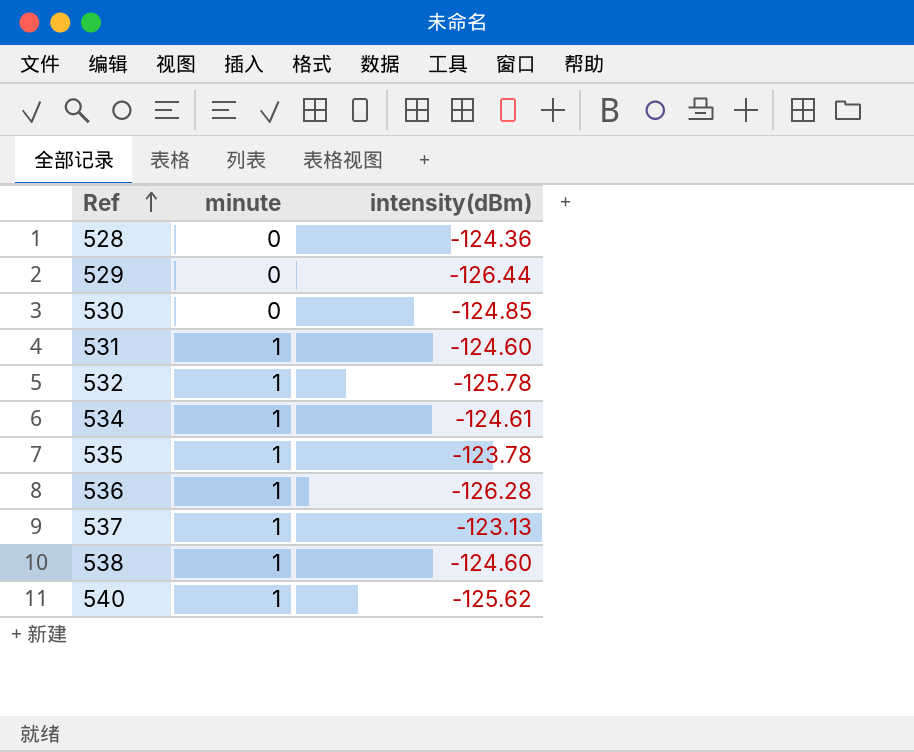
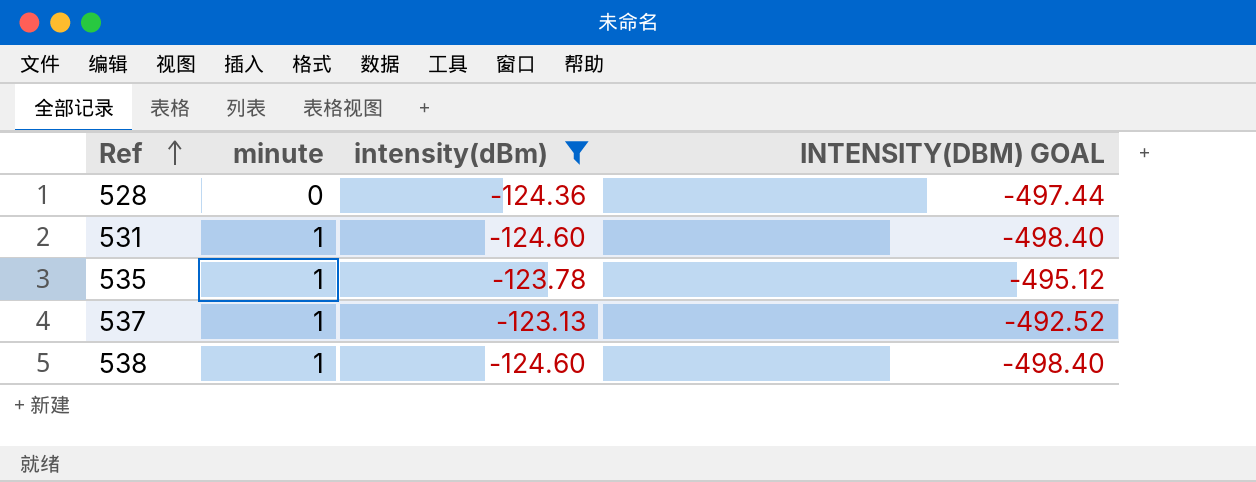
filter: none -> intensity(dBm) >= -124.60
column INTENSITY(DBM) GOAL | formula: none -> [intensity(dBm)] * 4

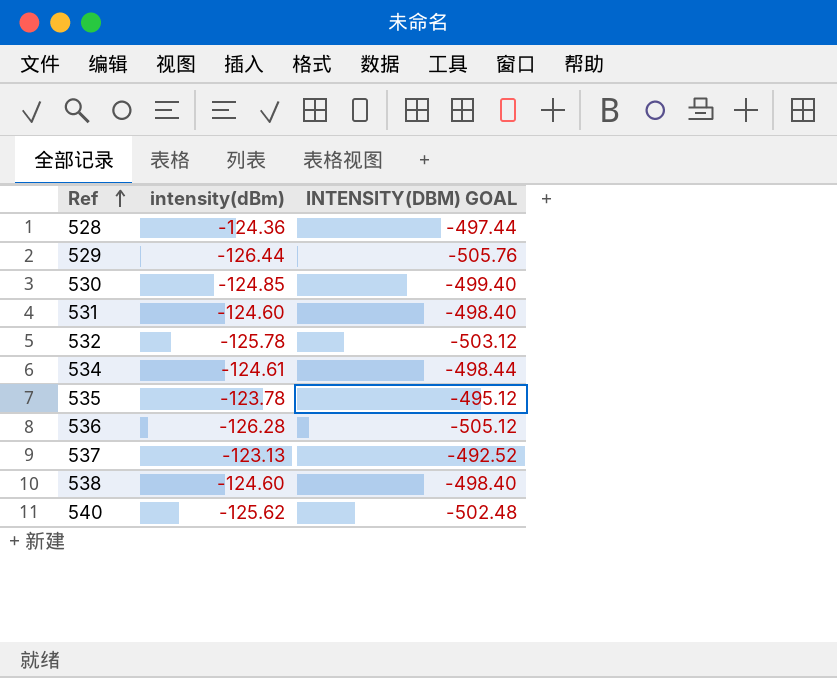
filter: intensity(dBm) >= -124.60 -> none
column minute | position: 2 -> none

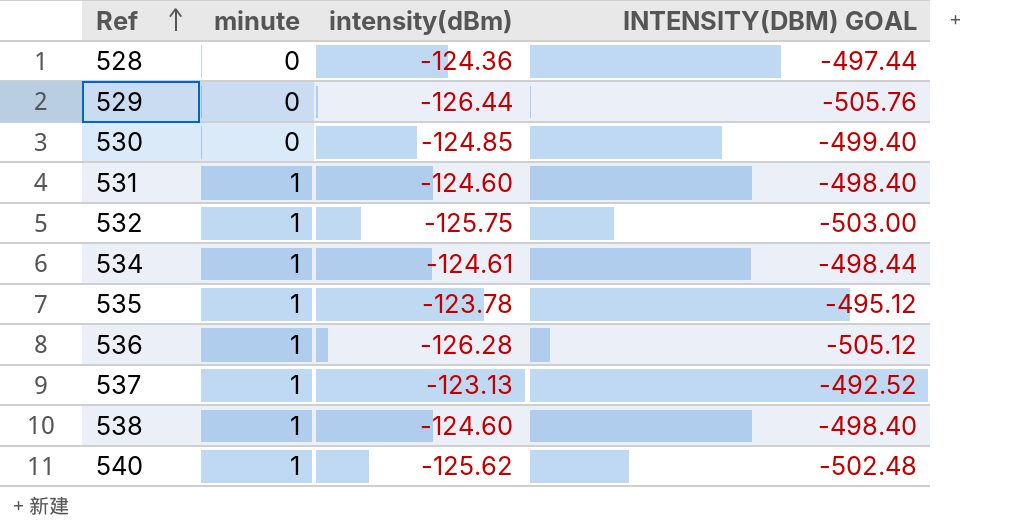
column minute | position: none -> 2
532 | intensity(dBm): -125.78 -> -125.75
532 | INTENSITY(DBM) GOAL: -503.12 -> -503.00

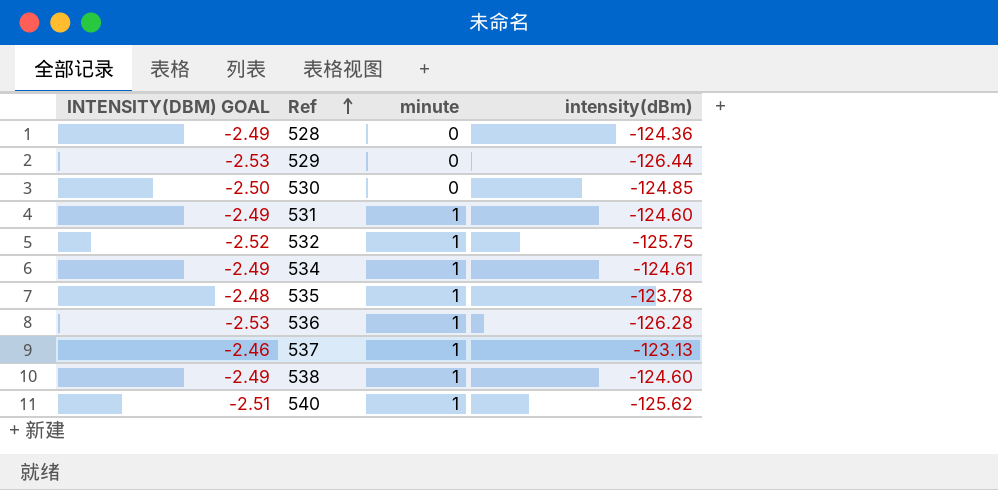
column INTENSITY(DBM) GOAL | formula: [intensity(dBm)] * 4 -> [intensity(dBm)] * 0.02
column INTENSITY(DBM) GOAL | position: 4 -> 1

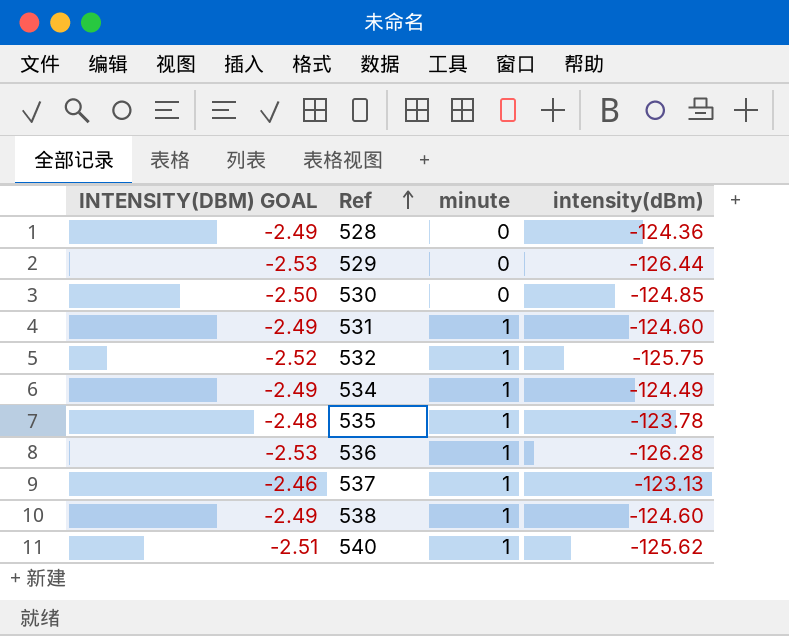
534 | intensity(dBm): -124.61 -> -124.49

